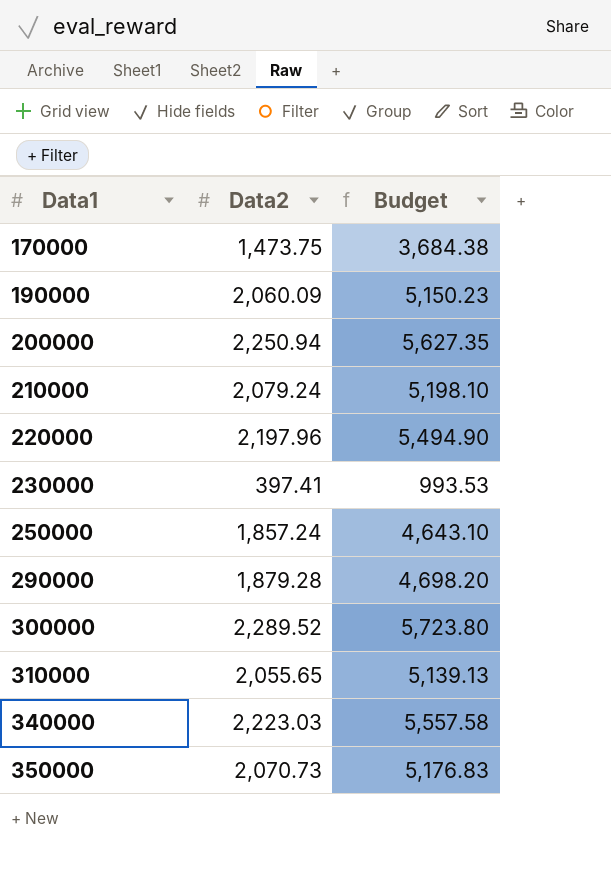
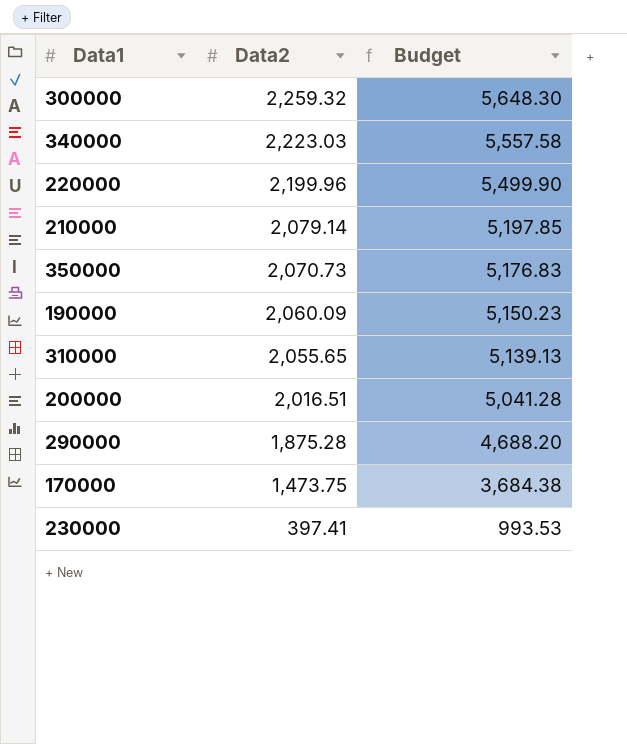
row order: Data1 ascending -> Data2 descending
row 250000: 1,857.24 | 4,643.10 -> none
300000 | Data2: 2,289.52 -> 2,259.32
300000 | Budget: 5,723.80 -> 5,648.30
220000 | Data2: 2,197.96 -> 2,199.96
220000 | Budget: 5,494.90 -> 5,499.90
210000 | Data2: 2,079.24 -> 2,079.14
210000 | Budget: 5,198.10 -> 5,197.85
200000 | Data2: 2,250.94 -> 2,016.51
200000 | Budget: 5,627.35 -> 5,041.28
290000 | Data2: 1,879.28 -> 1,875.28
290000 | Budget: 4,698.20 -> 4,688.20

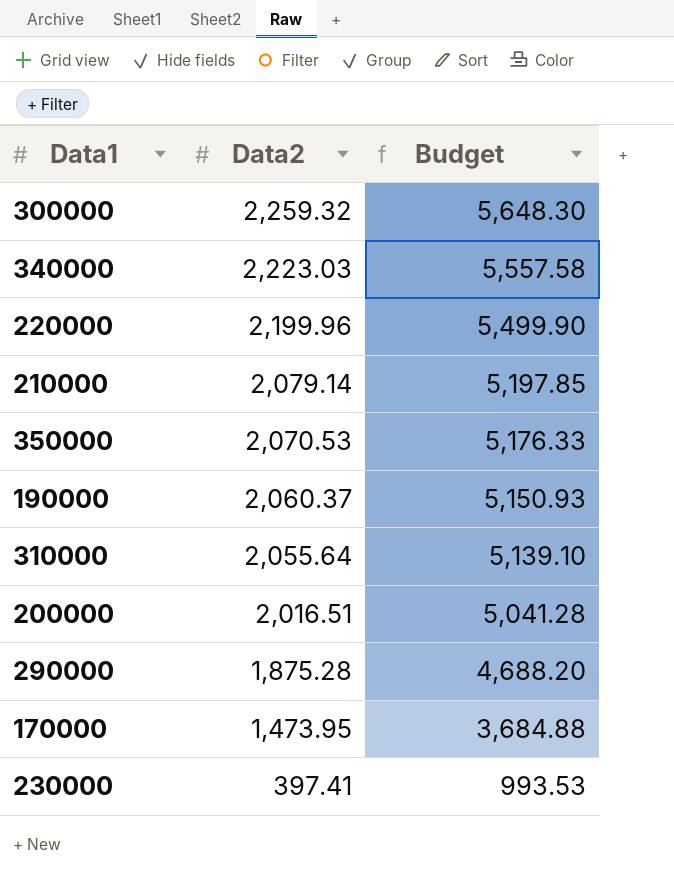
350000 | Data2: 2,070.73 -> 2,070.53
350000 | Budget: 5,176.83 -> 5,176.33
190000 | Data2: 2,060.09 -> 2,060.37
190000 | Budget: 5,150.23 -> 5,150.93
310000 | Data2: 2,055.65 -> 2,055.64
310000 | Budget: 5,139.13 -> 5,139.10
170000 | Data2: 1,473.75 -> 1,473.95
170000 | Budget: 3,684.38 -> 3,684.88

